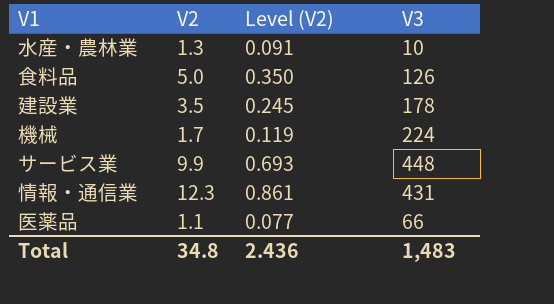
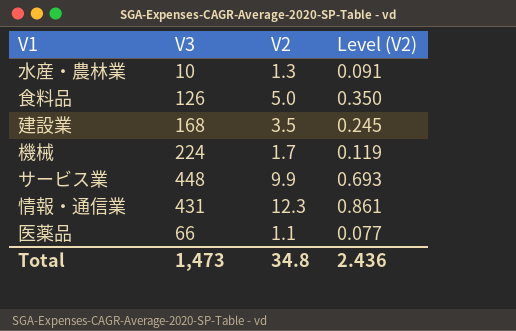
column V3 | position: 4 -> 2
建設業 | V3: 178 -> 168
Total | V3: 1,483 -> 1,473

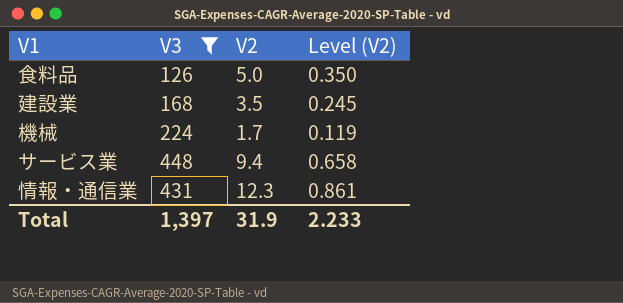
filter: none -> V3 >= 126
サービス業 | V2: 9.9 -> 9.4
サービス業 | Level (V2): 0.693 -> 0.658
Total | V3: 1,473 -> 1,397
Total | V2: 34.8 -> 31.9
Total | Level (V2): 2.436 -> 2.233

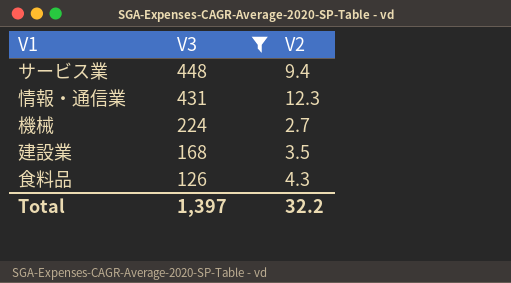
row order: none -> V3 descending
column Level (V2) | formula: [V2] * 0.07 -> none
機械 | V2: 1.7 -> 2.7
食料品 | V2: 5.0 -> 4.3
Total | V2: 31.9 -> 32.2

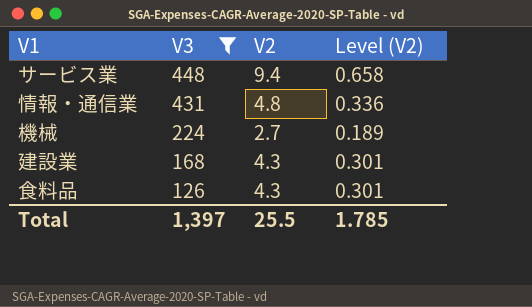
column Level (V2) | formula: none -> [V2] * 0.07
情報・通信業 | V2: 12.3 -> 4.8
建設業 | V2: 3.5 -> 4.3
Total | V2: 32.2 -> 25.5

